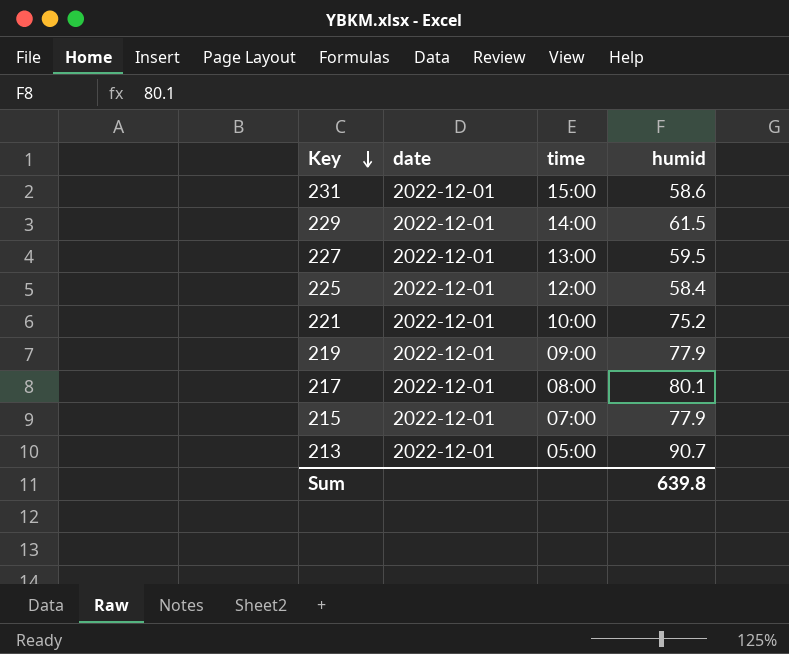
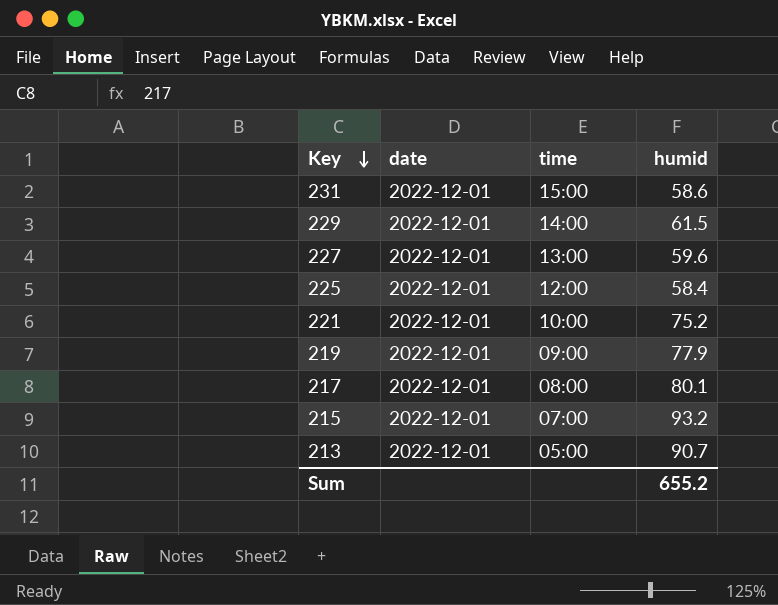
227 | humid: 59.5 -> 59.6
215 | humid: 77.9 -> 93.2
Sum | humid: 639.8 -> 655.2

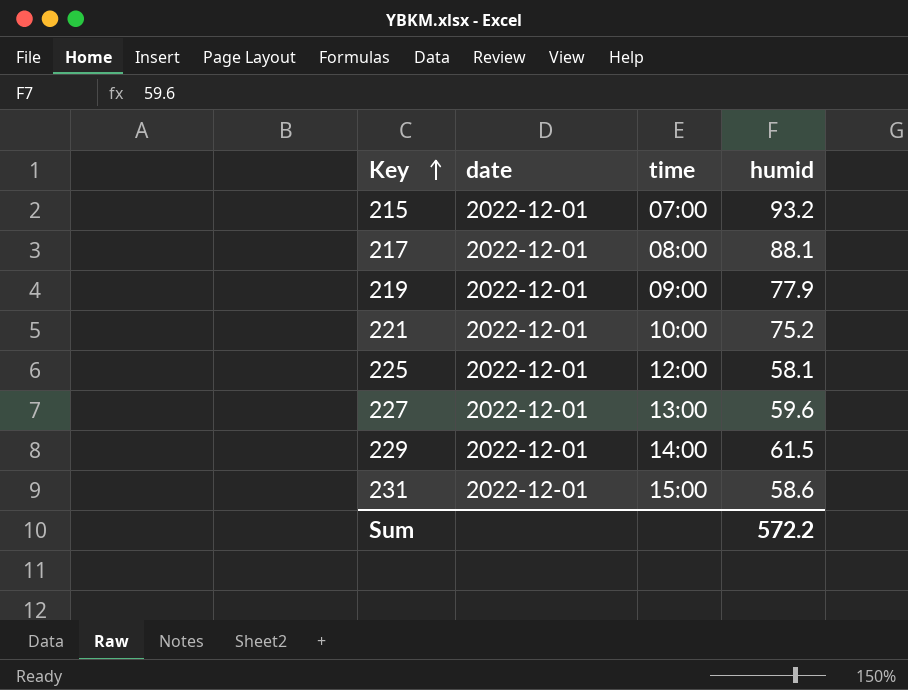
row order: Key descending -> Key ascending
row 213: 2022-12-01 | 05:00 | 90.7 -> none
217 | humid: 80.1 -> 88.1
225 | humid: 58.4 -> 58.1
Sum | humid: 655.2 -> 572.2

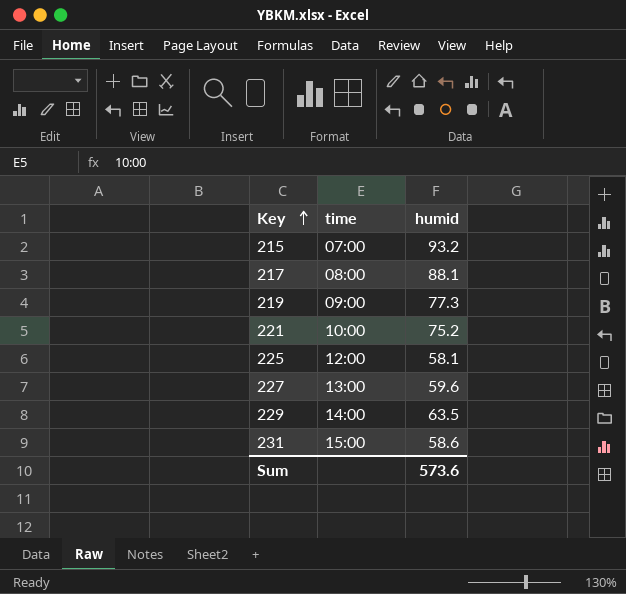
column date | position: 2 -> none
219 | humid: 77.9 -> 77.3
229 | humid: 61.5 -> 63.5
Sum | humid: 572.2 -> 573.6

